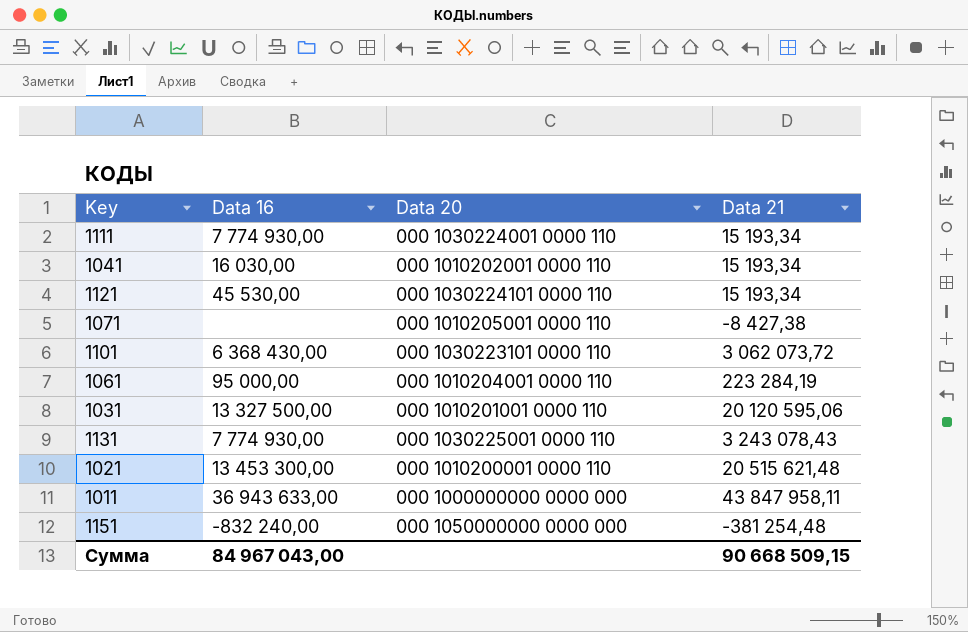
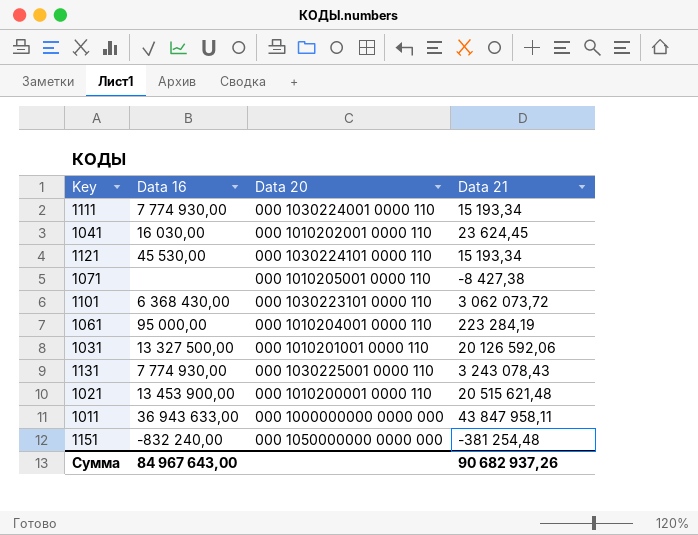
1041 | Data 21: 15 193,34 -> 23 624,45
1031 | Data 21: 20 120 595,06 -> 20 126 592,06
1021 | Data 16: 13 453 300,00 -> 13 453 900,00
Сумма | Data 16: 84 967 043,00 -> 84 967 643,00
Сумма | Data 21: 90 668 509,15 -> 90 682 937,26

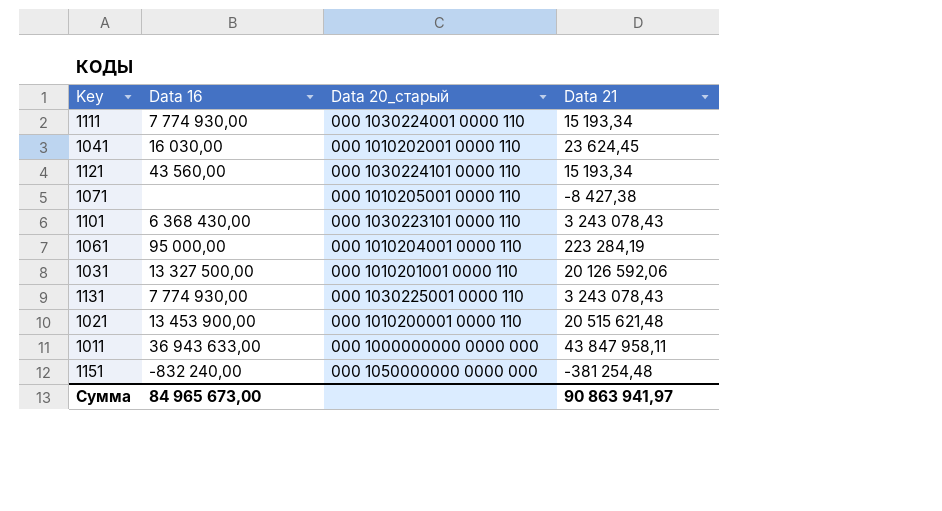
column name: Data 20 -> Data 20_старый
1121 | Data 16: 45 530,00 -> 43 560,00
1101 | Data 21: 3 062 073,72 -> 3 243 078,43
Сумма | Data 16: 84 967 643,00 -> 84 965 673,00
Сумма | Data 21: 90 682 937,26 -> 90 863 941,97

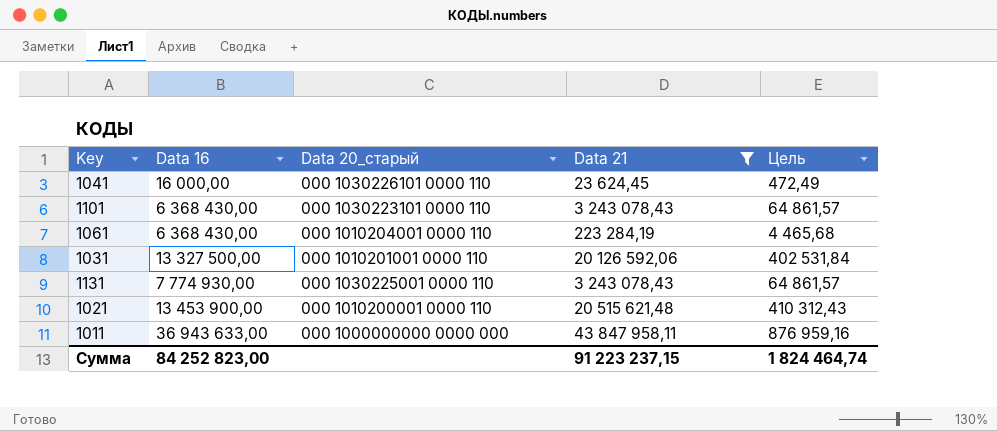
filter: none -> Data 21 >= 23 624,45
column Цель | formula: none -> [Data 21] * 0,02
1041 | Data 16: 16 030,00 -> 16 000,00
1041 | Data 20_старый: 000 1010202001 0000 110 -> 000 1030226101 0000 110
1061 | Data 16: 95 000,00 -> 6 368 430,00
Сумма | Data 16: 84 965 673,00 -> 84 252 823,00
Сумма | Data 21: 90 863 941,97 -> 91 223 237,15

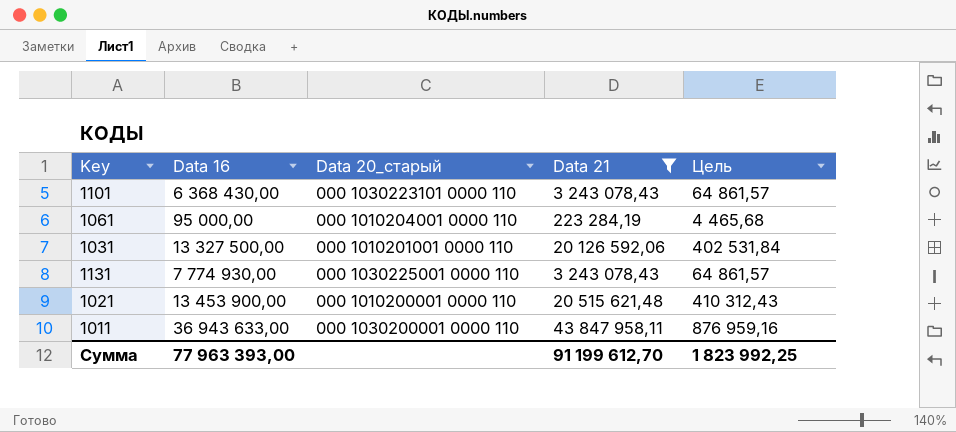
row 1041: 16 000,00 | 000 1030226101 0000 110 | 23 624,45 | 472,49 -> none
1061 | Data 16: 6 368 430,00 -> 95 000,00
1011 | Data 20_старый: 000 1000000000 0000 000 -> 000 1030200001 0000 110
Сумма | Data 16: 84 252 823,00 -> 77 963 393,00
Сумма | Data 21: 91 223 237,15 -> 91 199 612,70
Сумма | Цель: 1 824 464,74 -> 1 823 992,25

